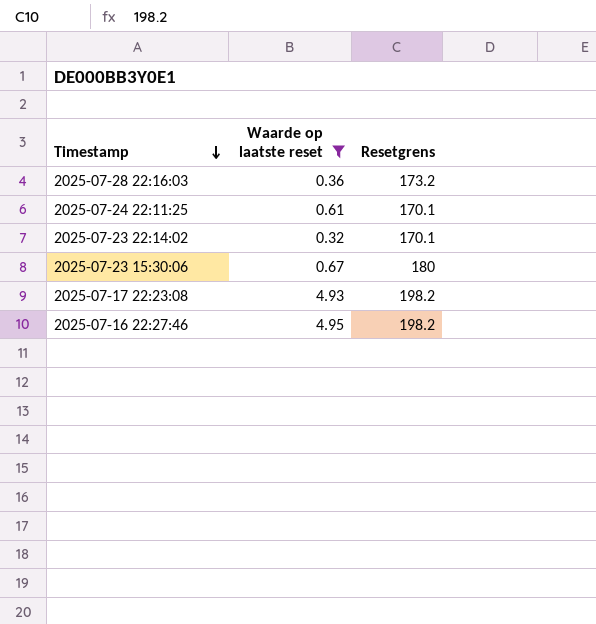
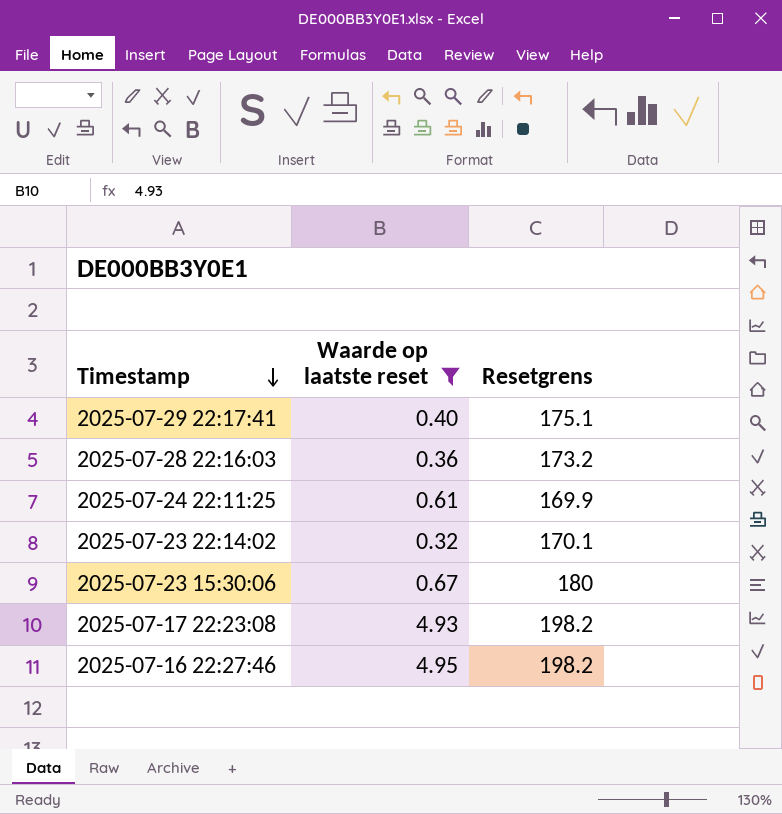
row 2025-07-29 22:17:41: none -> 0.40 | 175.1
2025-07-24 22:11:25 | Resetgrens: 170.1 -> 169.9

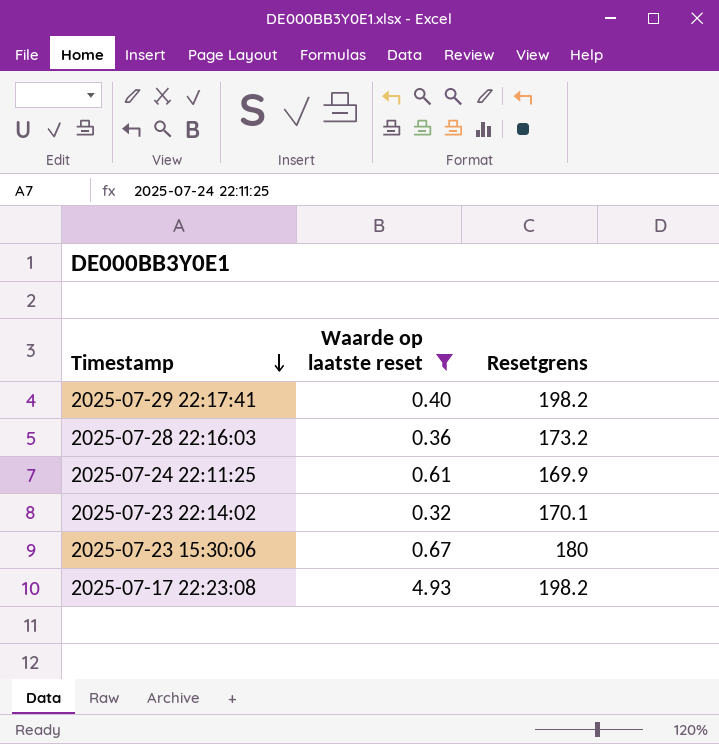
row 2025-07-16 22:27:46: 4.95 | 198.2 -> none
2025-07-29 22:17:41 | Resetgrens: 175.1 -> 198.2

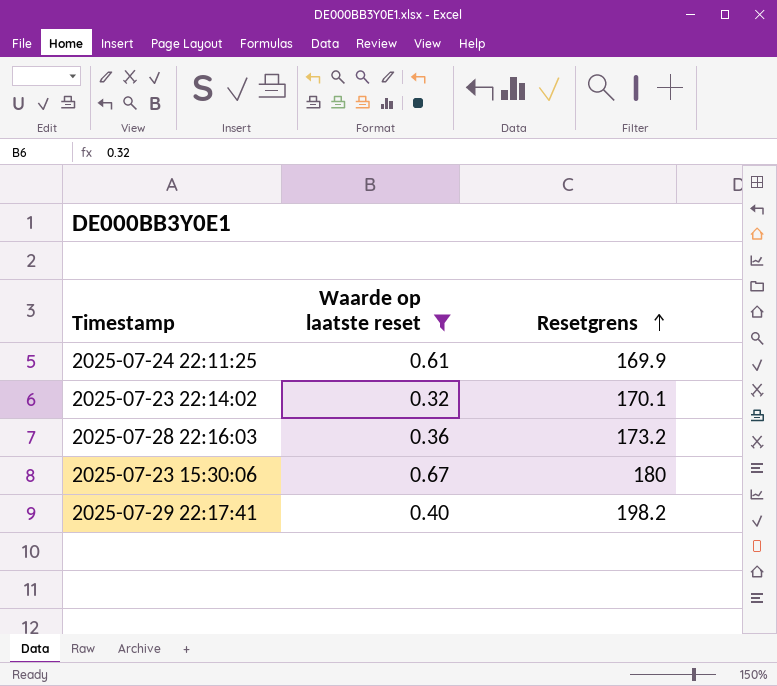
row order: Timestamp descending -> Resetgrens ascending
row 2025-07-17 22:23:08: 4.93 | 198.2 -> none

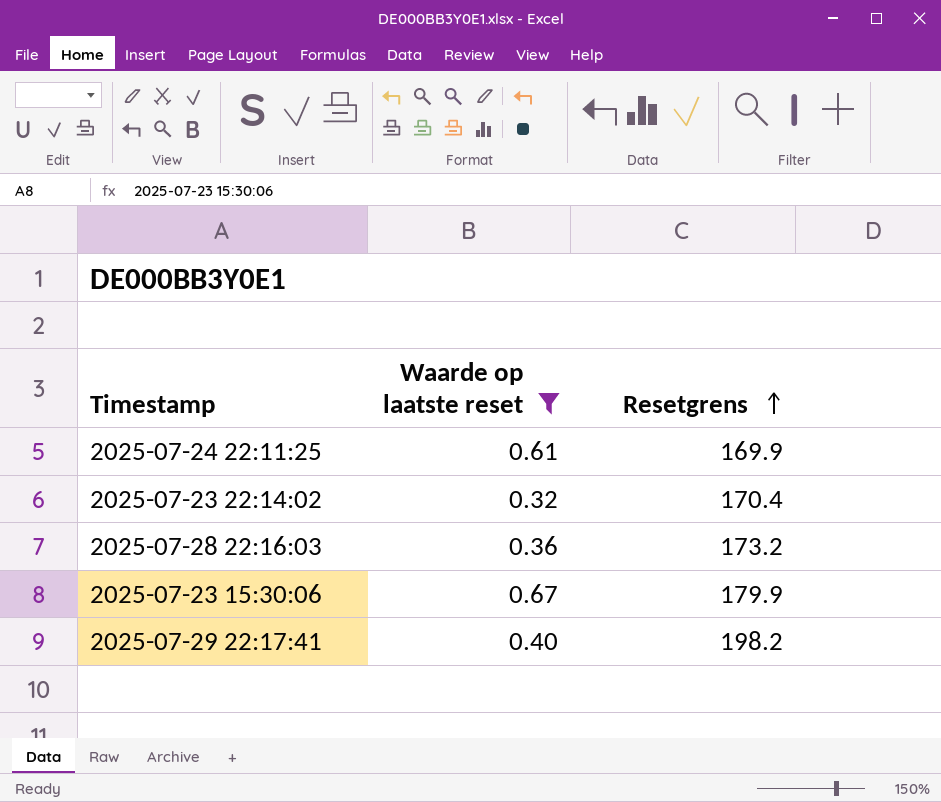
2025-07-23 22:14:02 | Resetgrens: 170.1 -> 170.4
2025-07-23 15:30:06 | Resetgrens: 180 -> 179.9

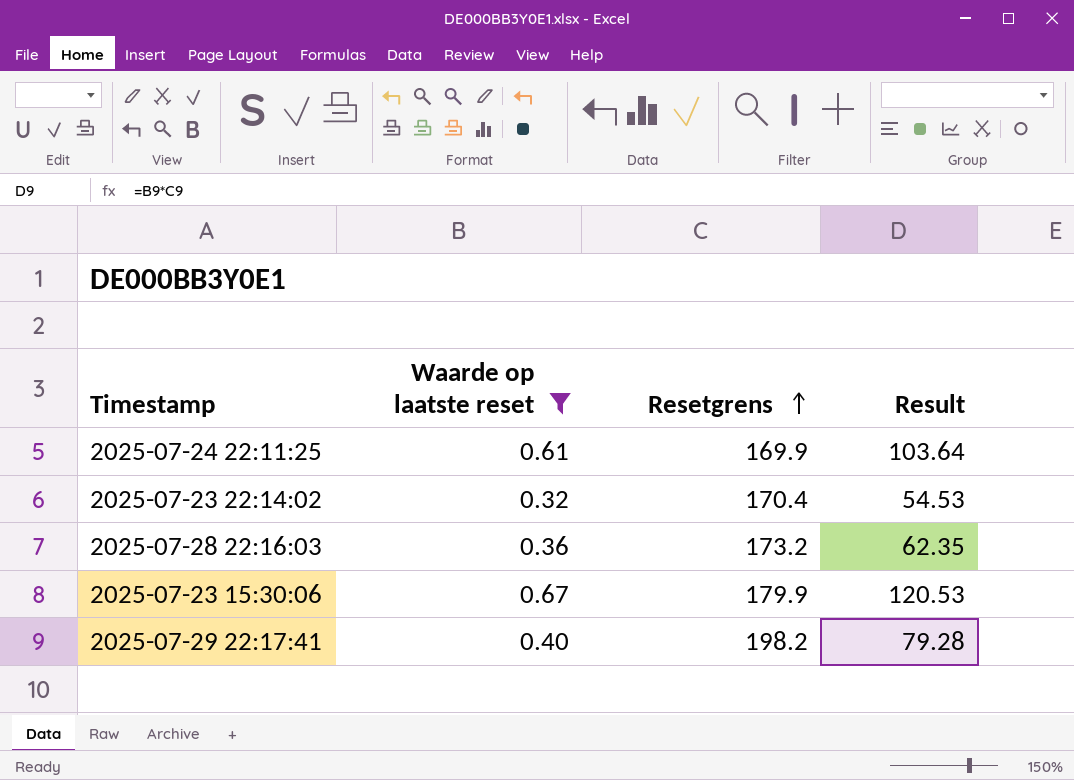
column Result | formula: none -> [Waarde op laatste reset] * [Resetgrens]

